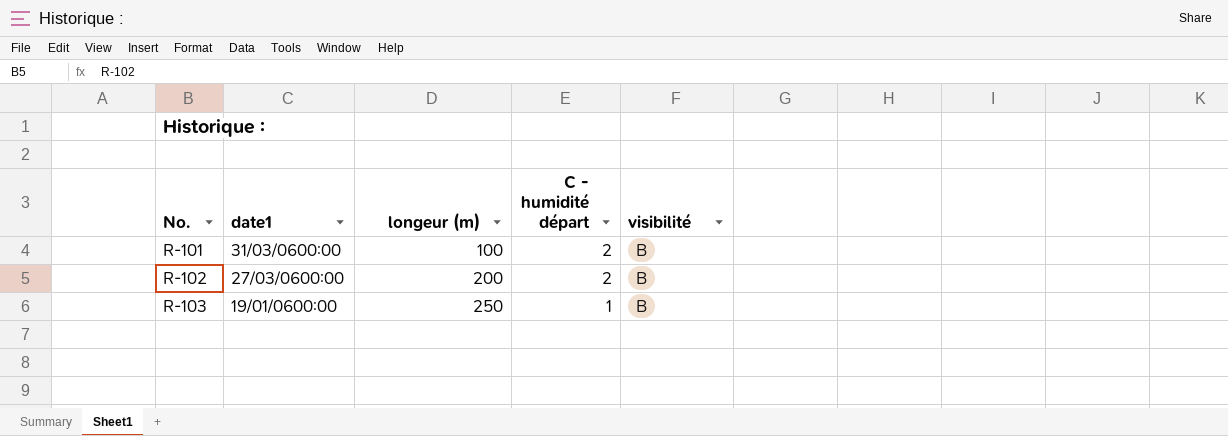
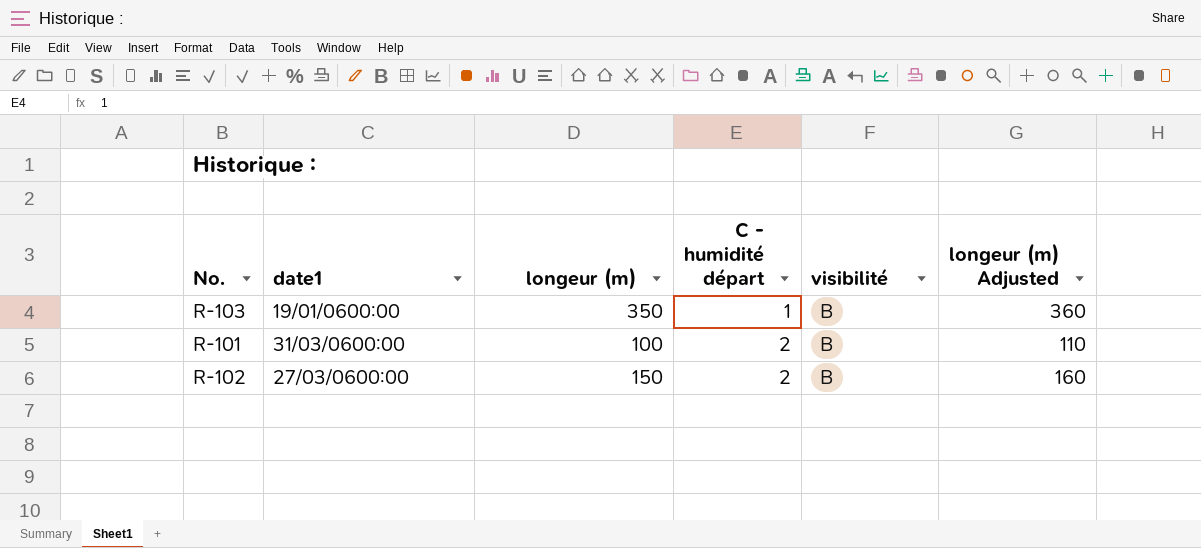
row order: No. ascending -> C - humidité départ ascending
column longeur (m) Adjusted | formula: none -> [longeur (m)] + 10
R-103 | longeur (m): 250 -> 350
R-102 | longeur (m): 200 -> 150

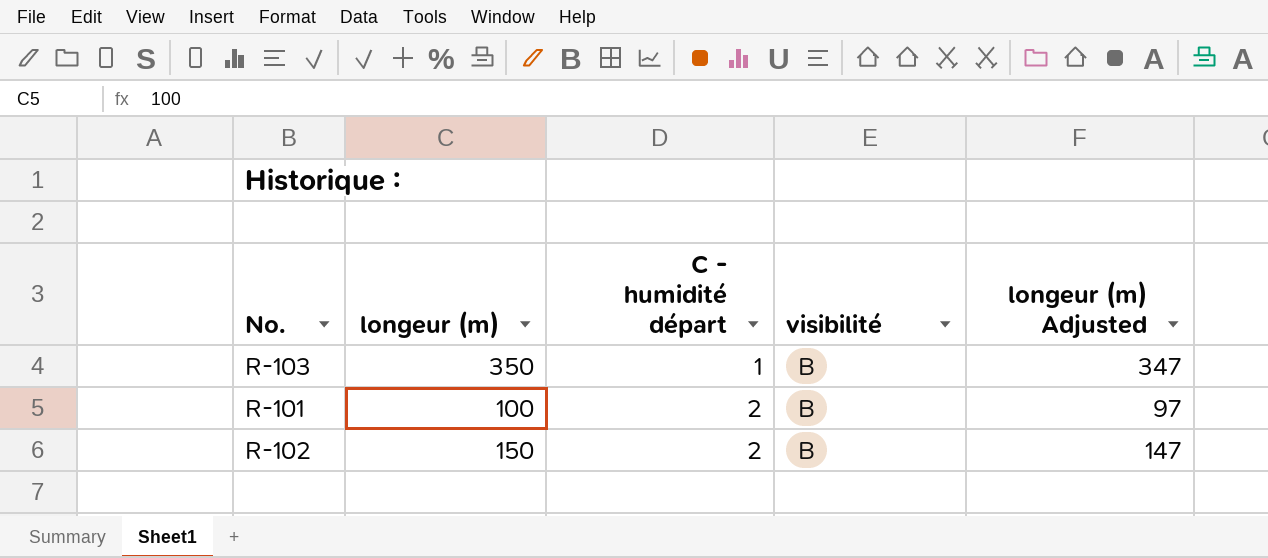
column date1 | position: 2 -> none
column longeur (m) Adjusted | formula: [longeur (m)] + 10 -> [longeur (m)] - 3

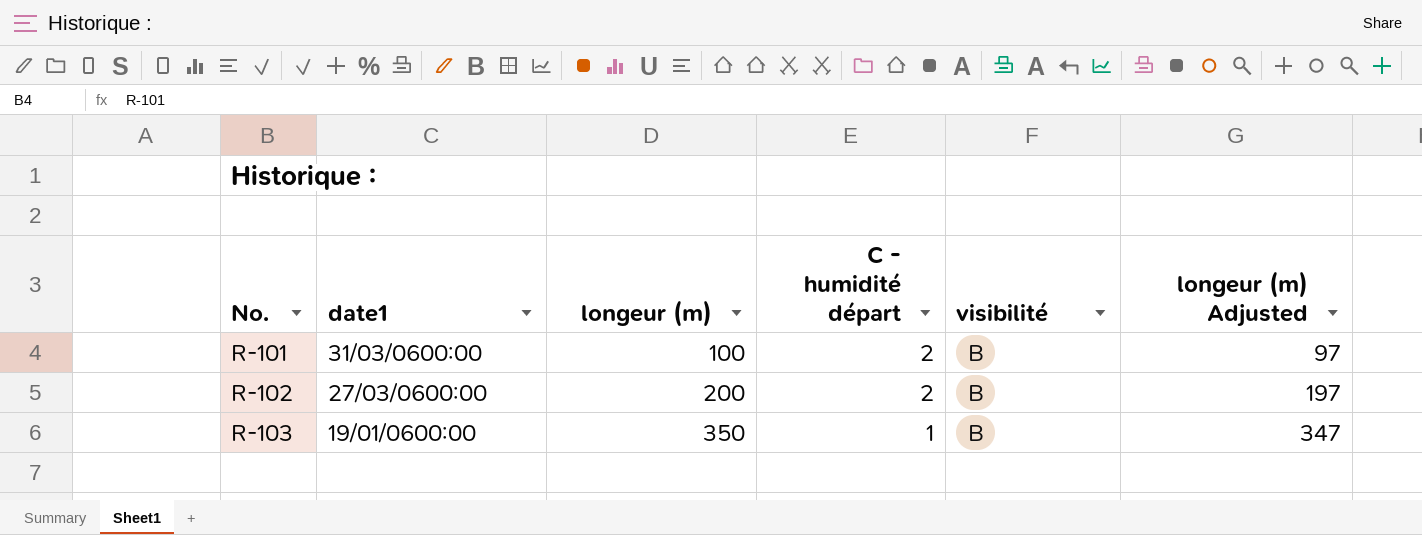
row order: C - humidité départ ascending -> No. ascending
column date1 | position: none -> 2
R-102 | longeur (m): 150 -> 200
R-102 | longeur (m) Adjusted: 147 -> 197

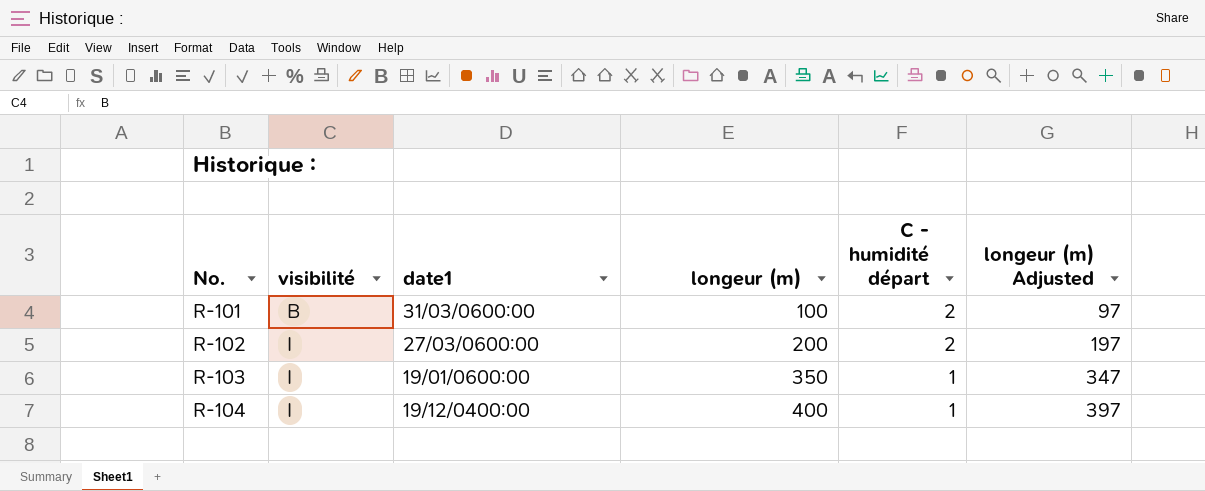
column visibilité | position: 5 -> 2
R-102 | visibilité: B -> I
R-103 | visibilité: B -> I
row R-104: none -> I | 19/12/0400:00 | 400 | 1 | 397

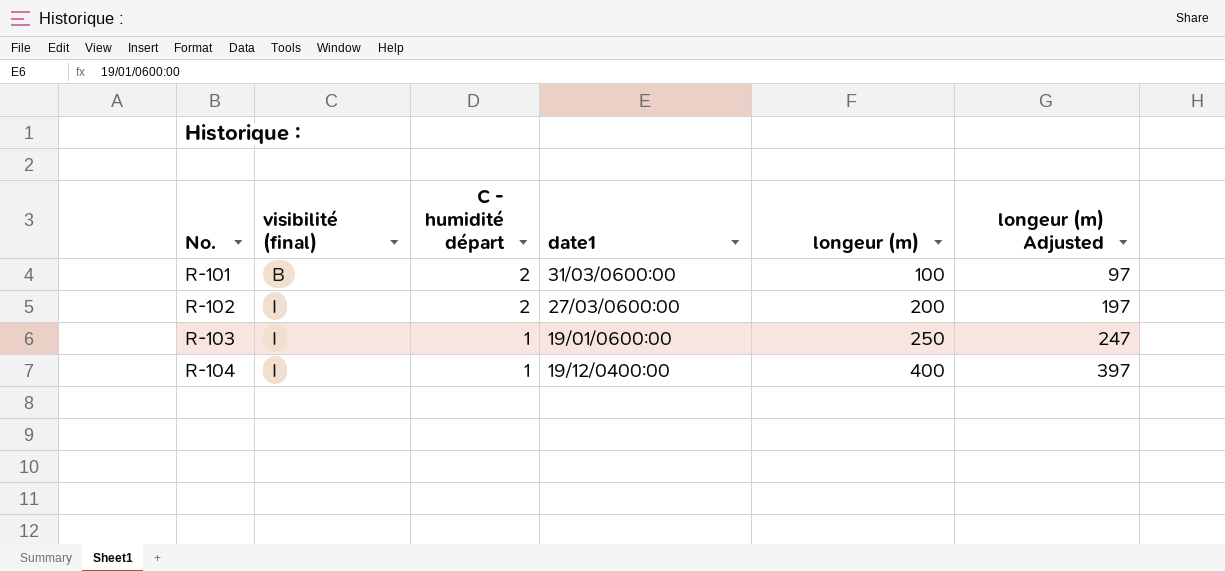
column name: visibilité -> visibilité (final)
column C - humidité départ | position: 5 -> 3
R-103 | longeur (m): 350 -> 250
R-103 | longeur (m) Adjusted: 347 -> 247

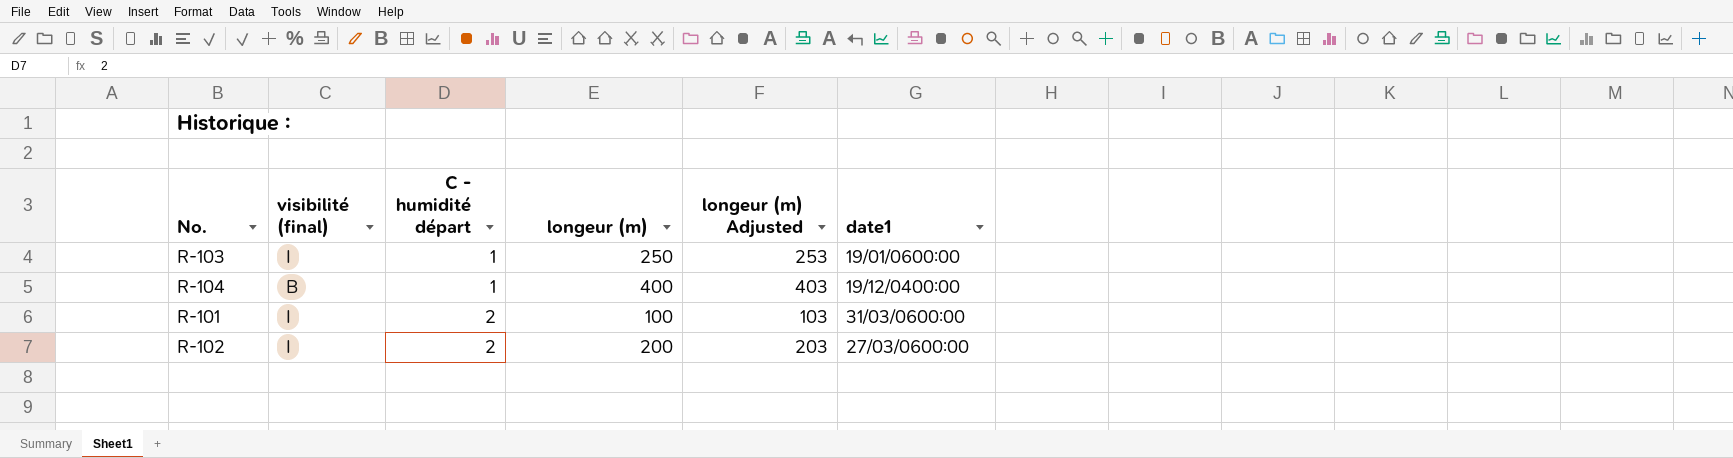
row order: No. ascending -> C - humidité départ ascending
column longeur (m) Adjusted | formula: [longeur (m)] - 3 -> [longeur (m)] + 3
column date1 | position: 4 -> 6
R-104 | visibilité (final): I -> B
R-101 | visibilité (final): B -> I

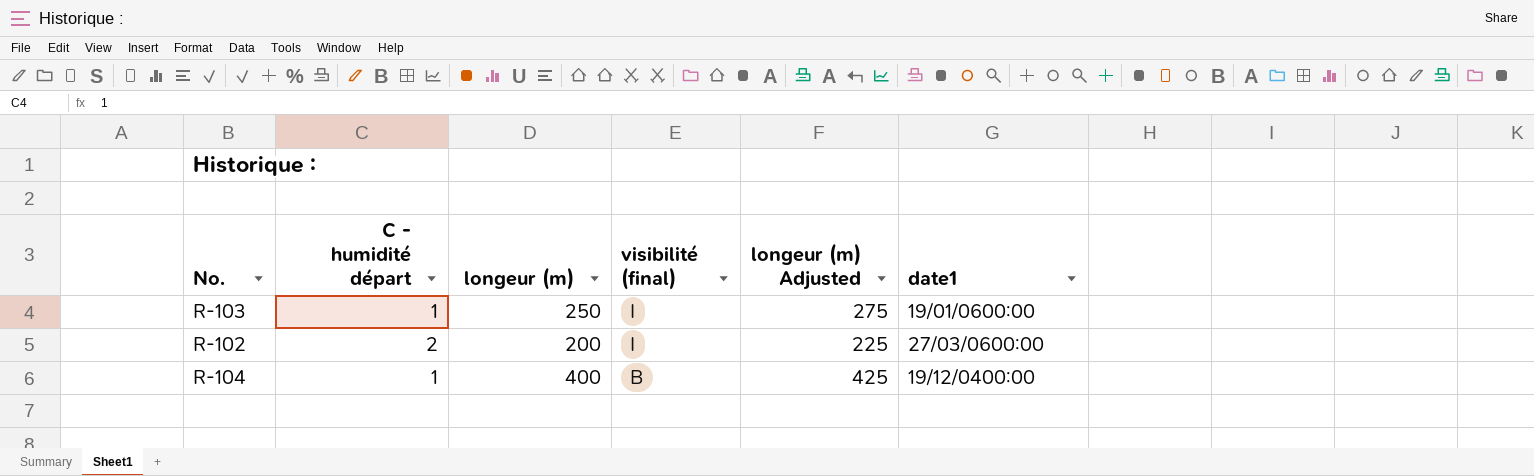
row order: C - humidité départ ascending -> visibilité (final) descending
column visibilité (final) | position: 2 -> 4
column longeur (m) Adjusted | formula: [longeur (m)] + 3 -> [longeur (m)] + 25
row R-101: I | 2 | 100 | 103 | 31/03/0600:00 -> none

